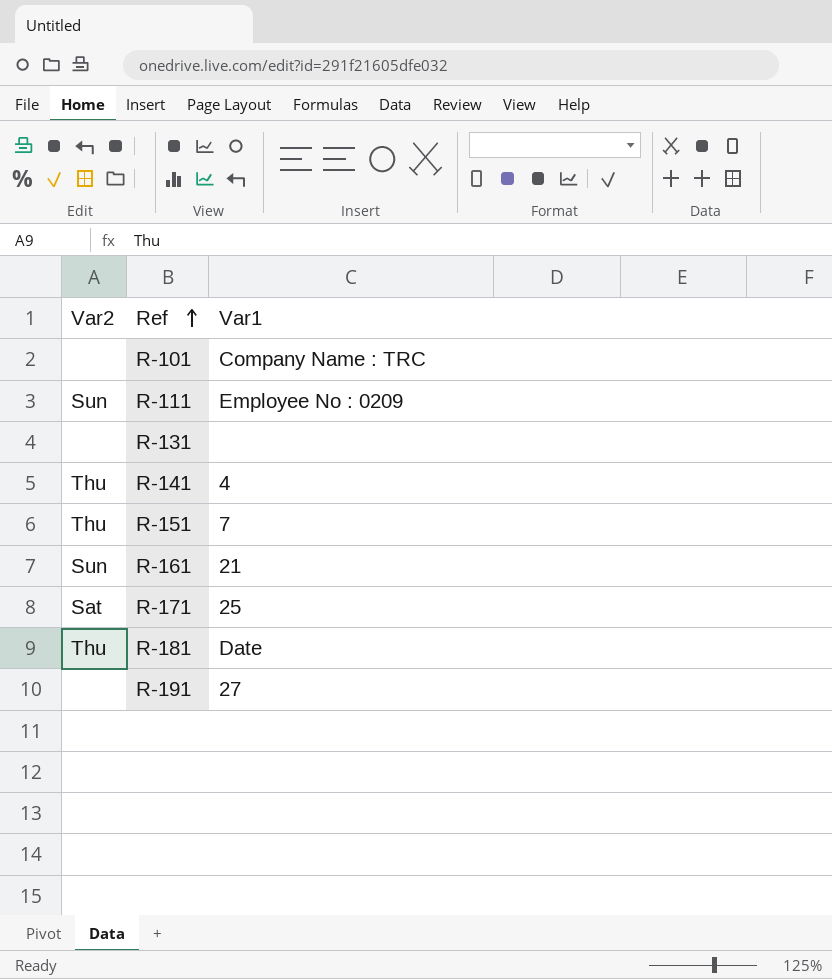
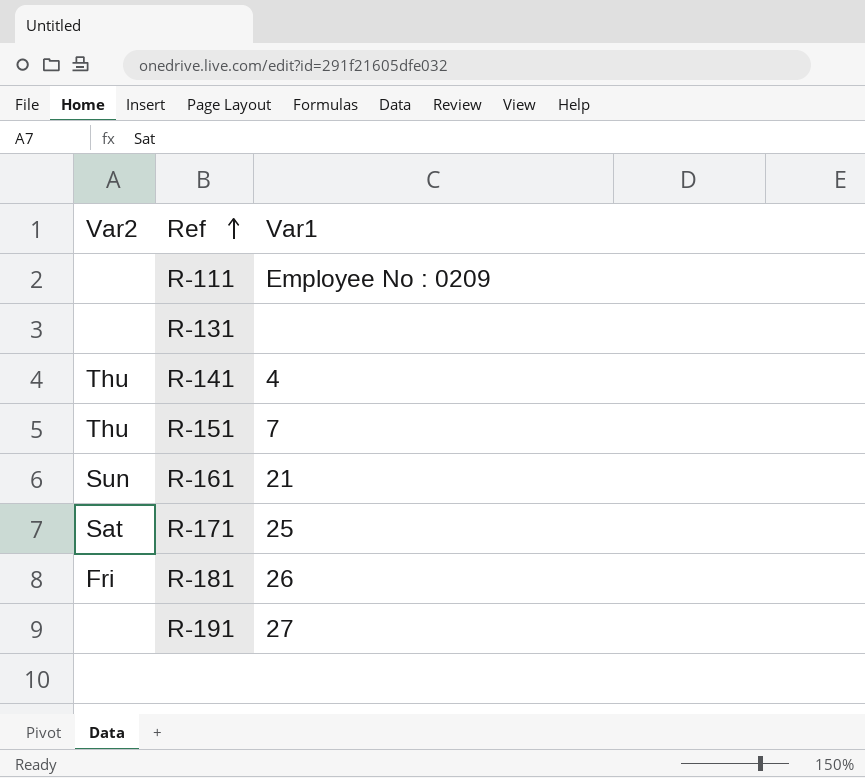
row R-101: none | Company Name : TRC -> none
R-111 | Var2: Sun -> none
R-181 | Var2: Thu -> Fri
R-181 | Var1: Date -> 26

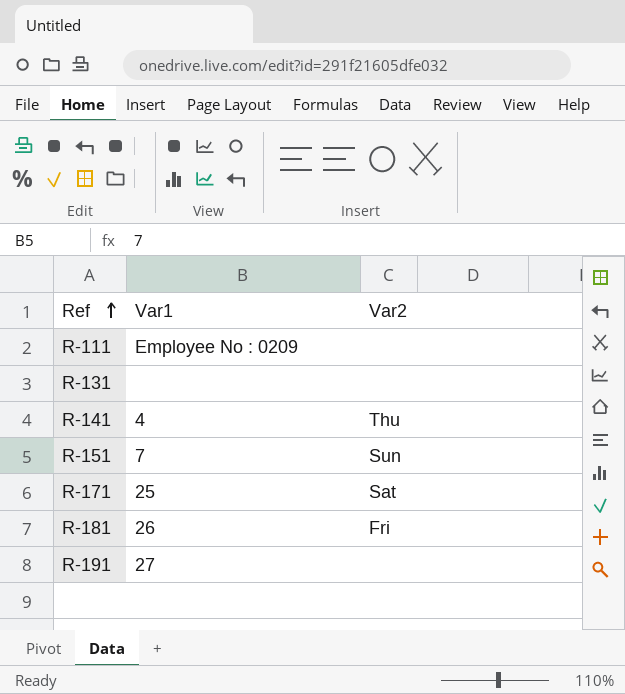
column Var2 | position: 1 -> 3
row R-161: Sun | 21 -> none
R-151 | Var2: Thu -> Sun

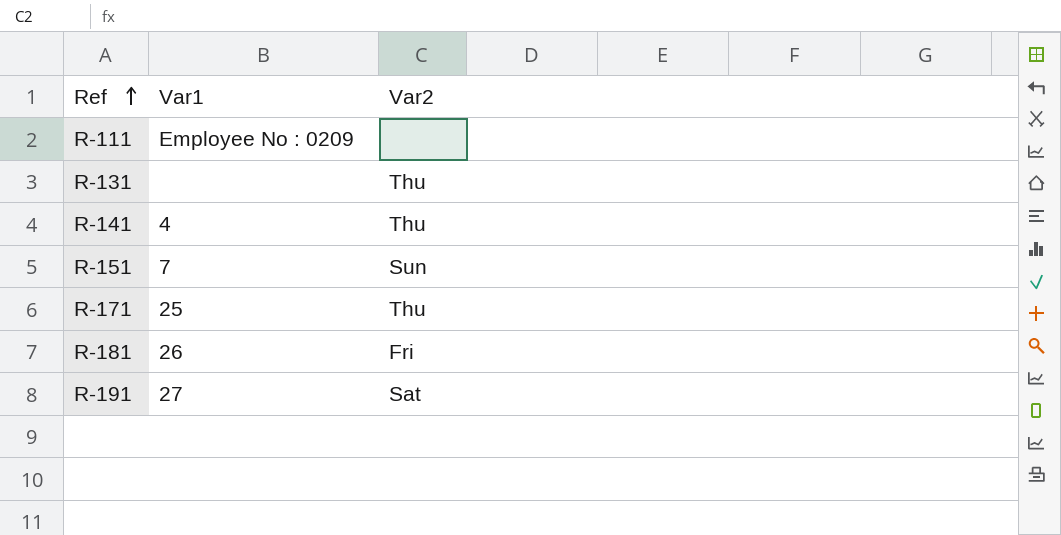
R-131 | Var2: none -> Thu
R-171 | Var2: Sat -> Thu
R-191 | Var2: none -> Sat

